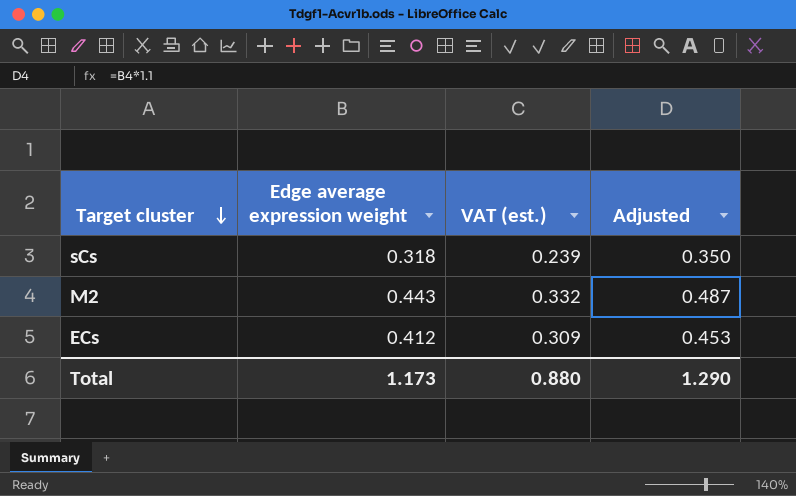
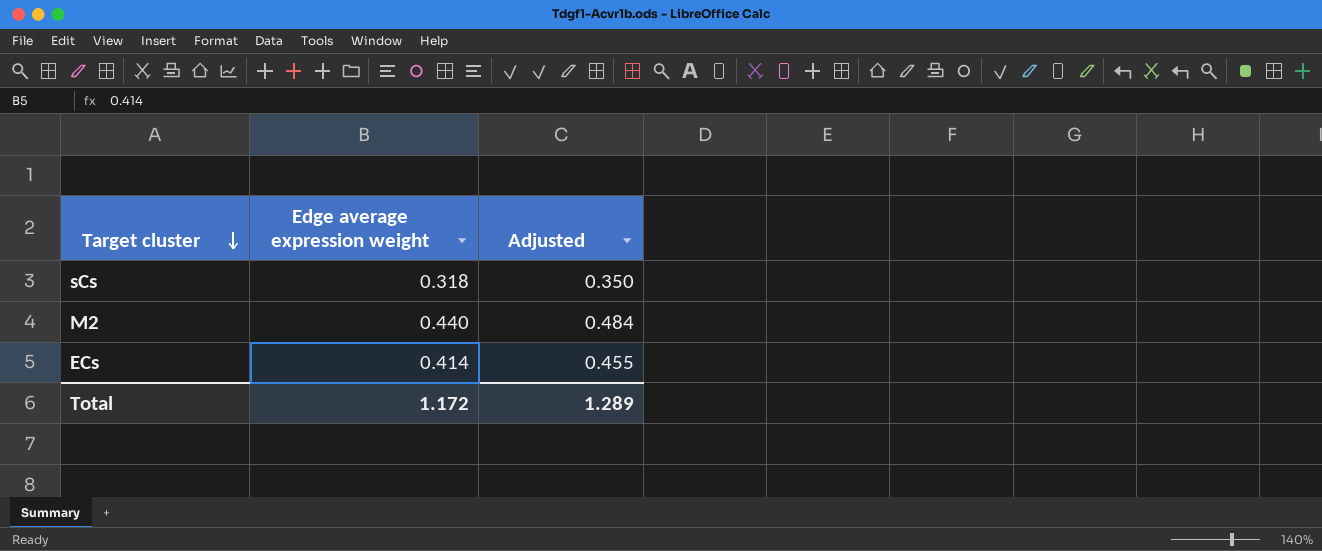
column VAT (est.) | formula: [Edge average expression weight] * 0.75 -> none
M2 | Edge average expression weight: 0.443 -> 0.440
M2 | Adjusted: 0.487 -> 0.484
ECs | Edge average expression weight: 0.412 -> 0.414
ECs | Adjusted: 0.453 -> 0.455
Total | Edge average expression weight: 1.173 -> 1.172
Total | Adjusted: 1.290 -> 1.289

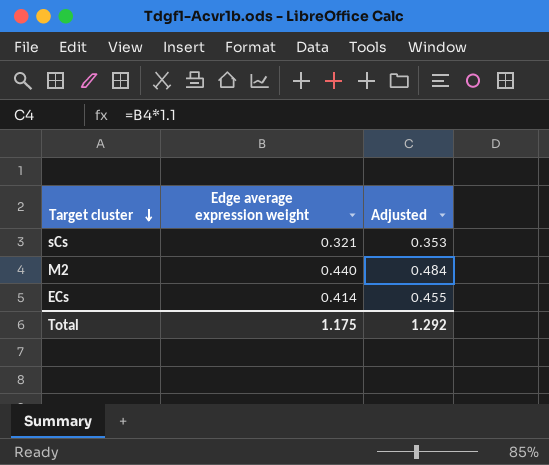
sCs | Edge average expression weight: 0.318 -> 0.321
sCs | Adjusted: 0.350 -> 0.353
Total | Edge average expression weight: 1.172 -> 1.175
Total | Adjusted: 1.289 -> 1.292

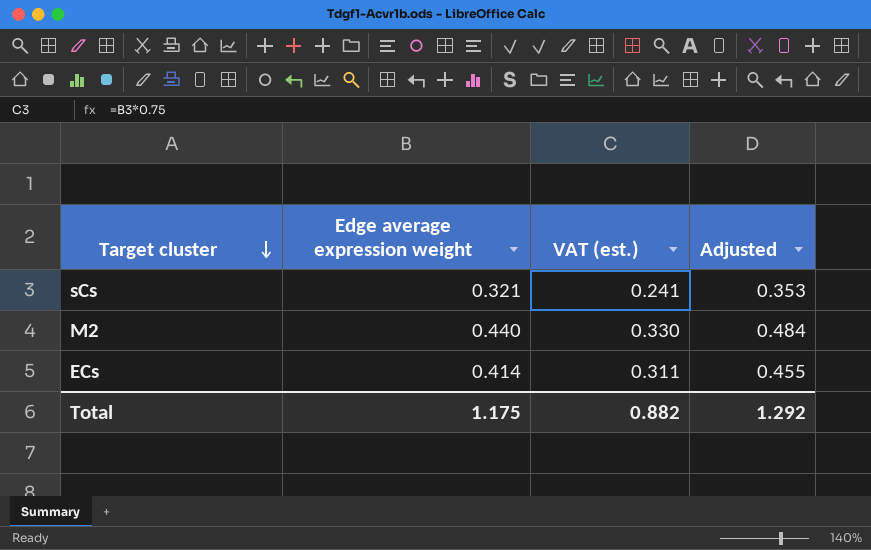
column VAT (est.) | formula: none -> [Edge average expression weight] * 0.75

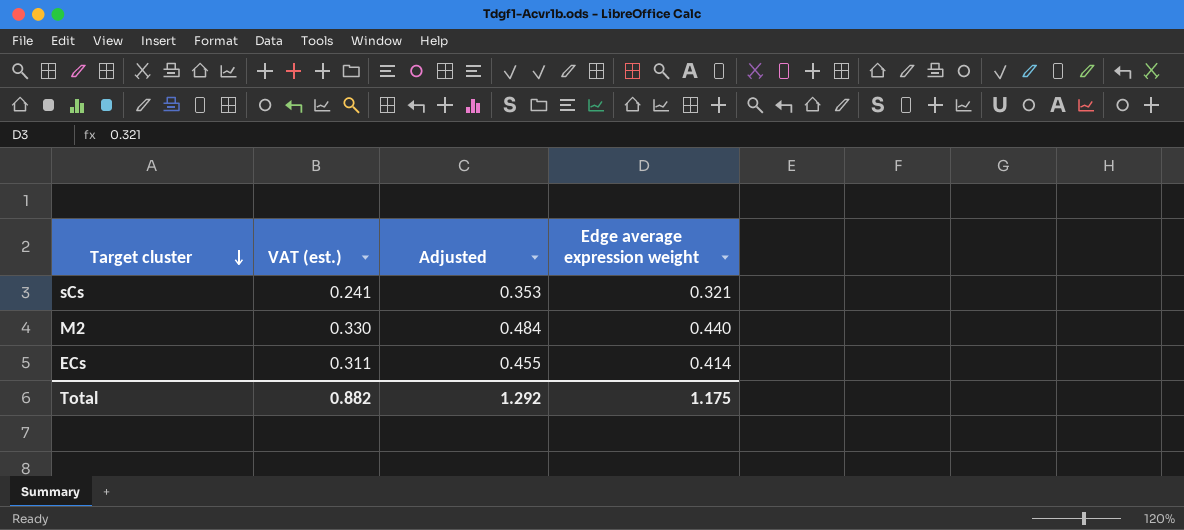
column Edge average expression weight | position: 2 -> 4

